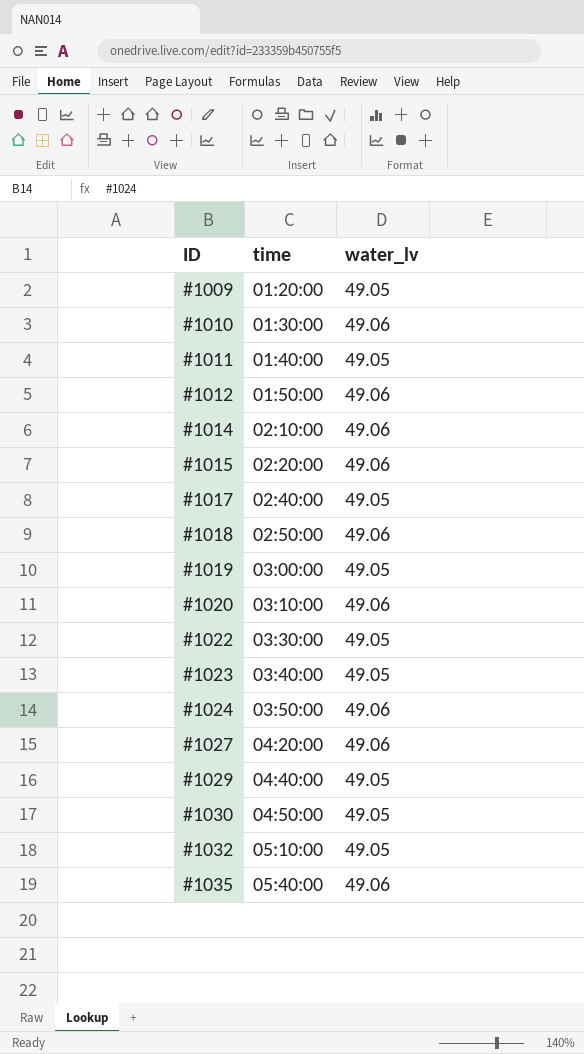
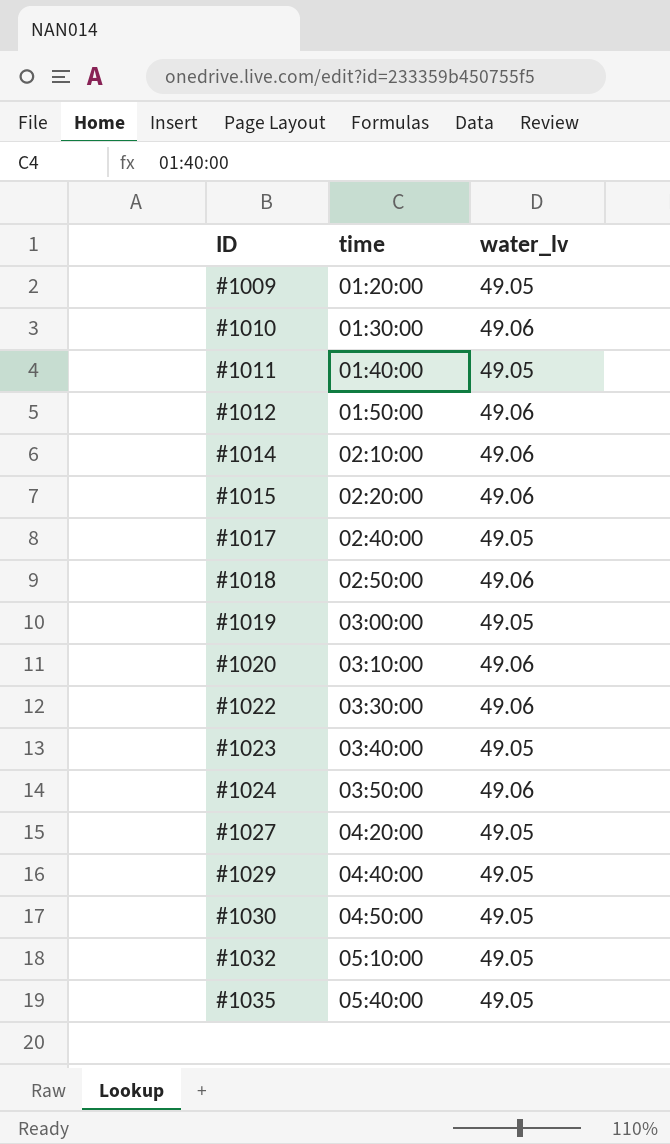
#1022 | water_lv: 49.05 -> 49.06
#1027 | water_lv: 49.06 -> 49.05
#1035 | water_lv: 49.06 -> 49.05

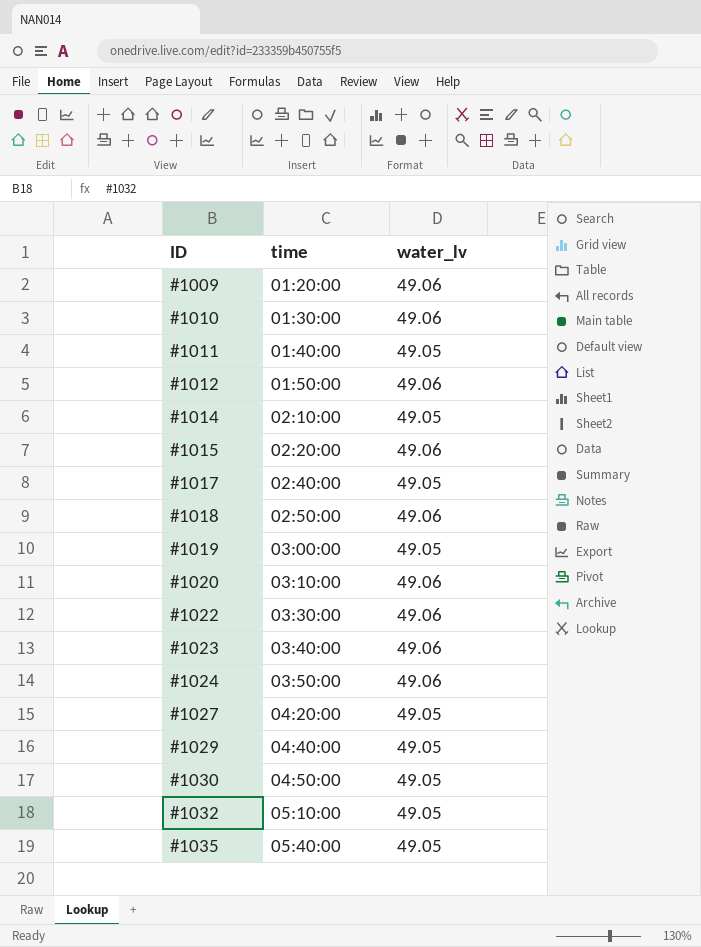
#1009 | water_lv: 49.05 -> 49.06
#1014 | water_lv: 49.06 -> 49.05
#1023 | water_lv: 49.05 -> 49.06

